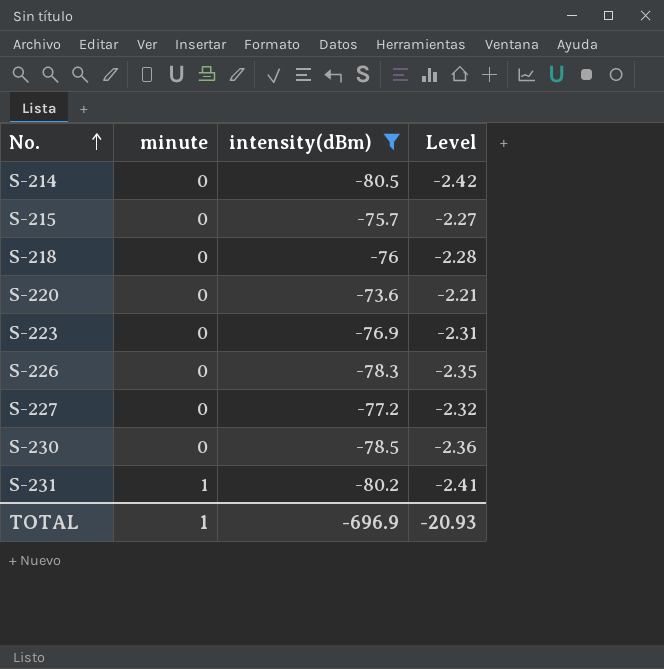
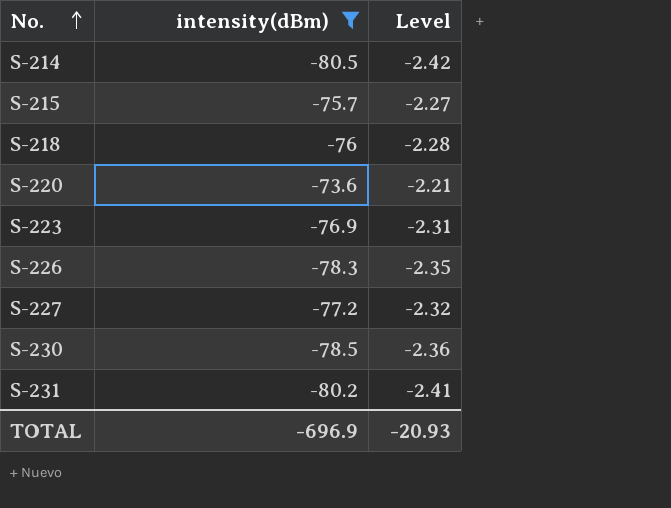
column minute | position: 2 -> none

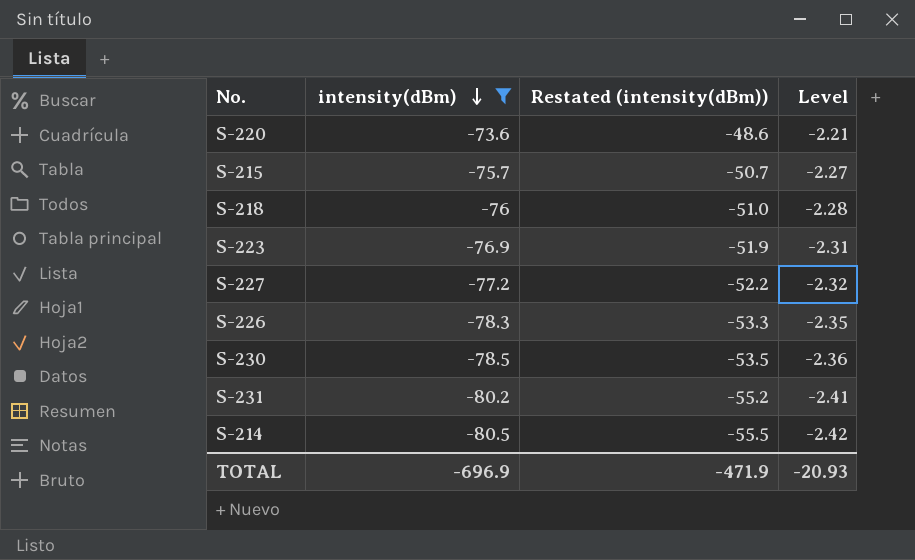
row order: No. ascending -> intensity(dBm) descending
column Restated (intensity(dBm)) | formula: none -> [intensity(dBm)] + 25

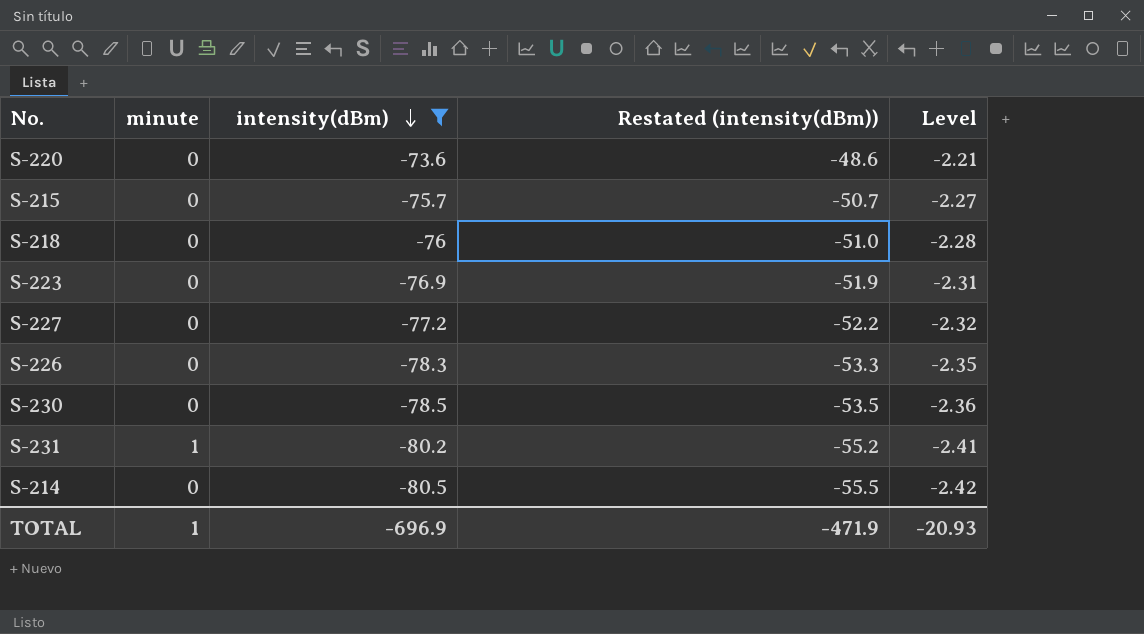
column minute | position: none -> 2

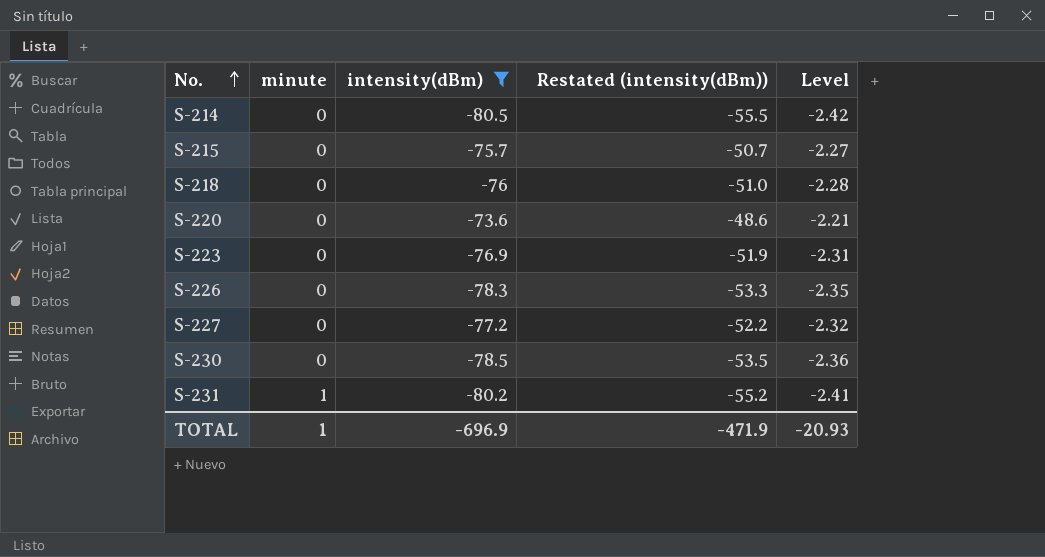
row order: intensity(dBm) descending -> No. ascending

